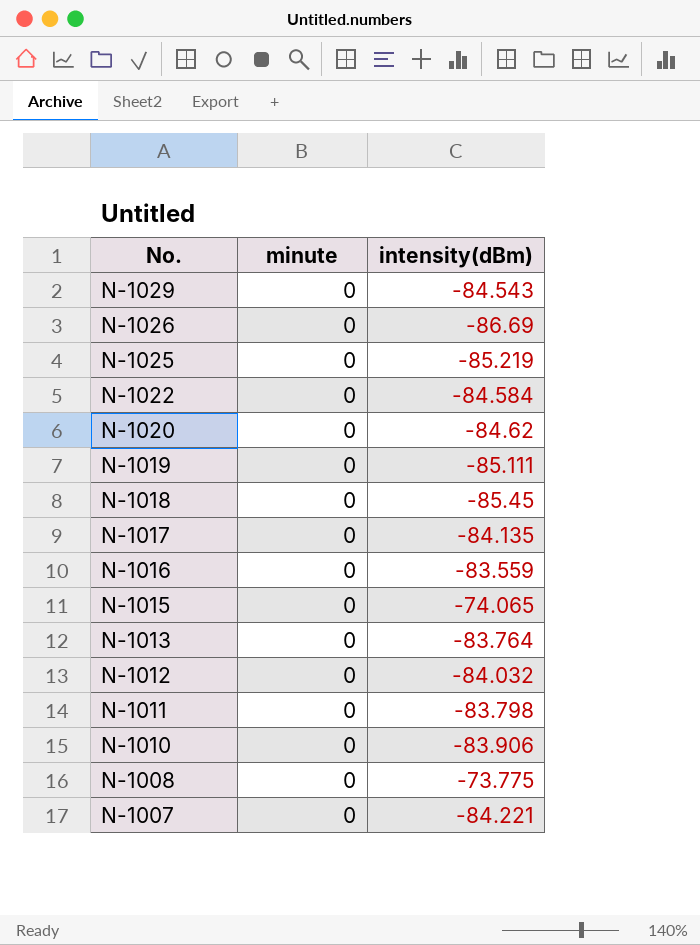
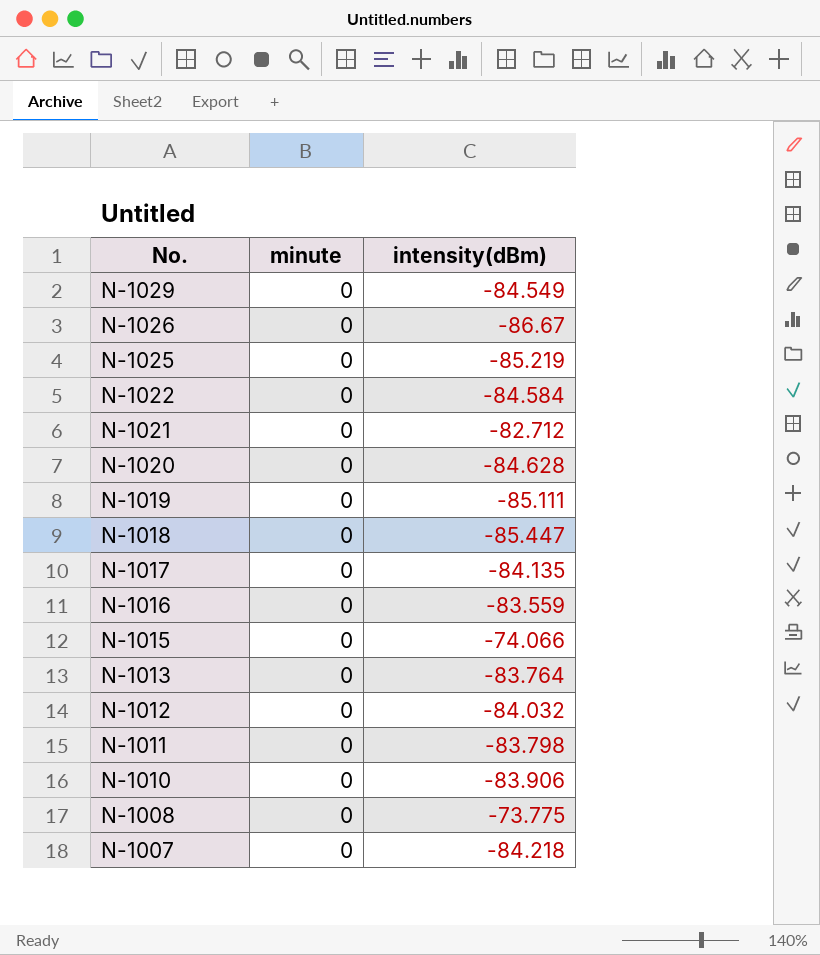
N-1029 | intensity(dBm): -84.543 -> -84.549
N-1026 | intensity(dBm): -86.69 -> -86.67
row N-1021: none -> 0 | -82.712
N-1020 | intensity(dBm): -84.62 -> -84.628
N-1018 | intensity(dBm): -85.45 -> -85.447
N-1015 | intensity(dBm): -74.065 -> -74.066
N-1007 | intensity(dBm): -84.221 -> -84.218

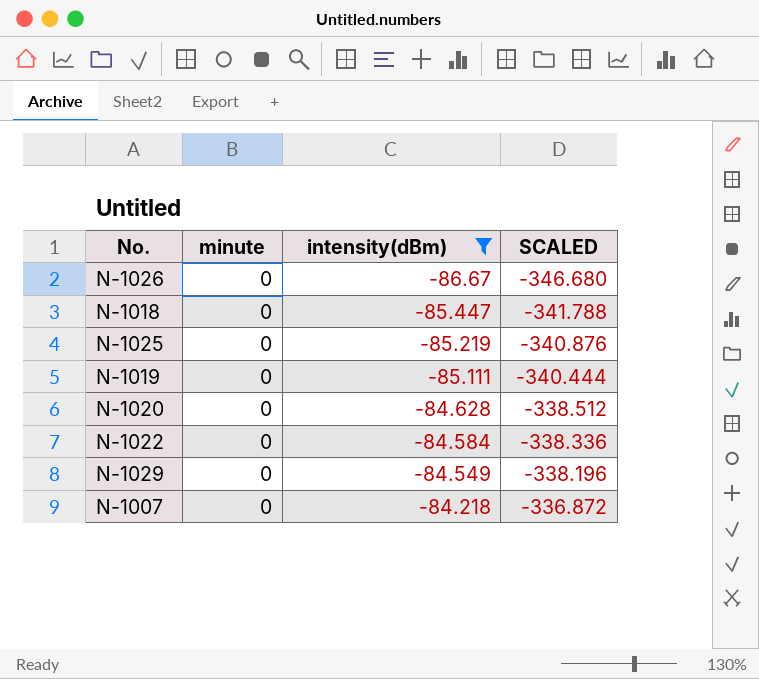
filter: none -> intensity(dBm) <= -84.218
row order: No. descending -> intensity(dBm) ascending
column SCALED | formula: none -> [intensity(dBm)] * 4

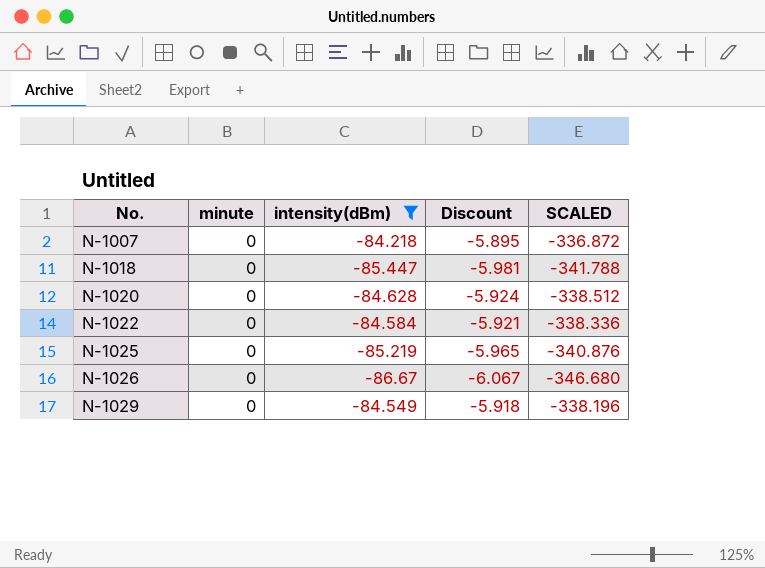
row order: intensity(dBm) ascending -> No. ascending
column Discount | formula: none -> [intensity(dBm)] * 0.07
row N-1019: 0 | -85.111 | -340.444 -> none

